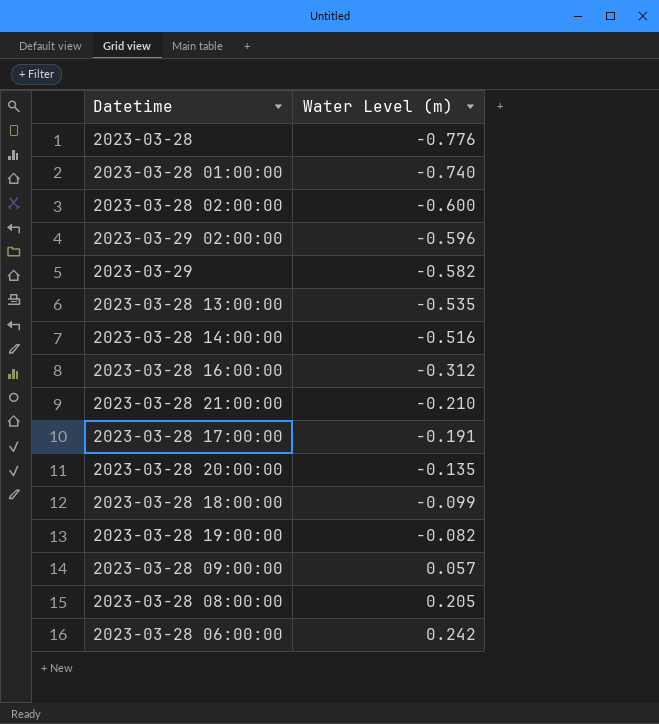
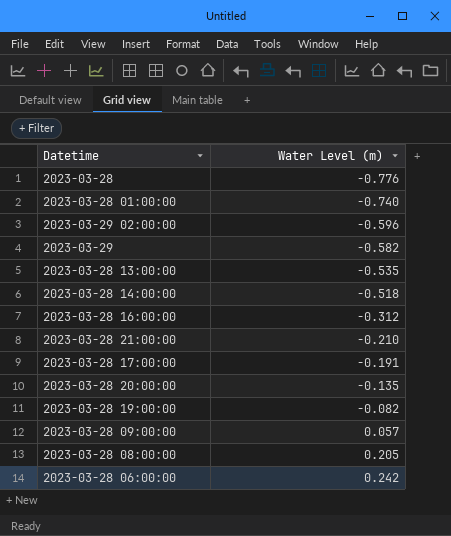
row 2023-03-28 02:00:00: -0.600 -> none
row 2023-03-28 18:00:00: -0.099 -> none
2023-03-28 14:00:00 | Water Level (m): -0.516 -> -0.518

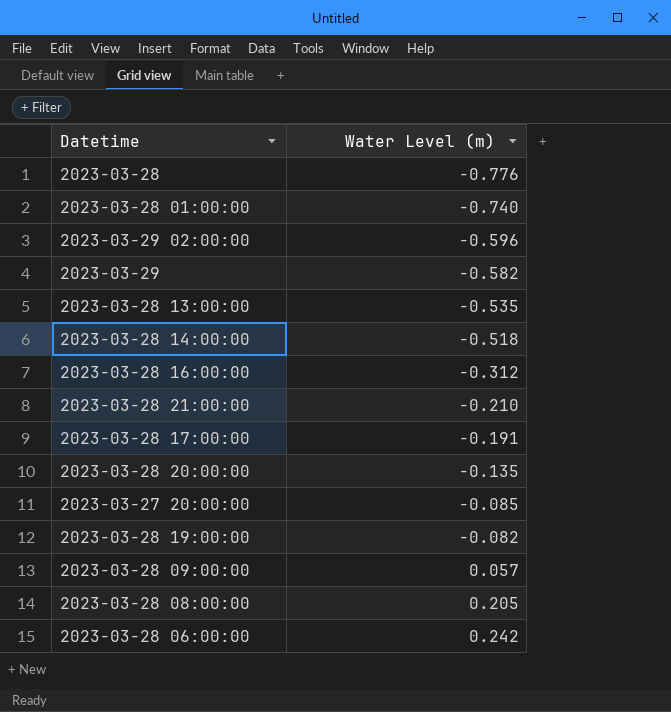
row 2023-03-27 20:00:00: none -> -0.085

